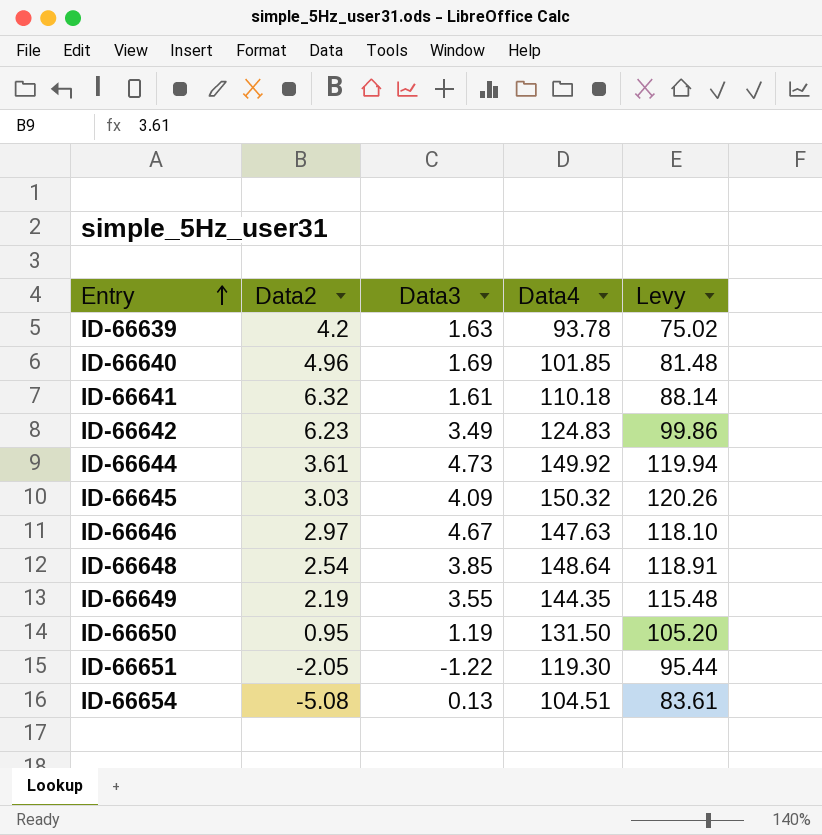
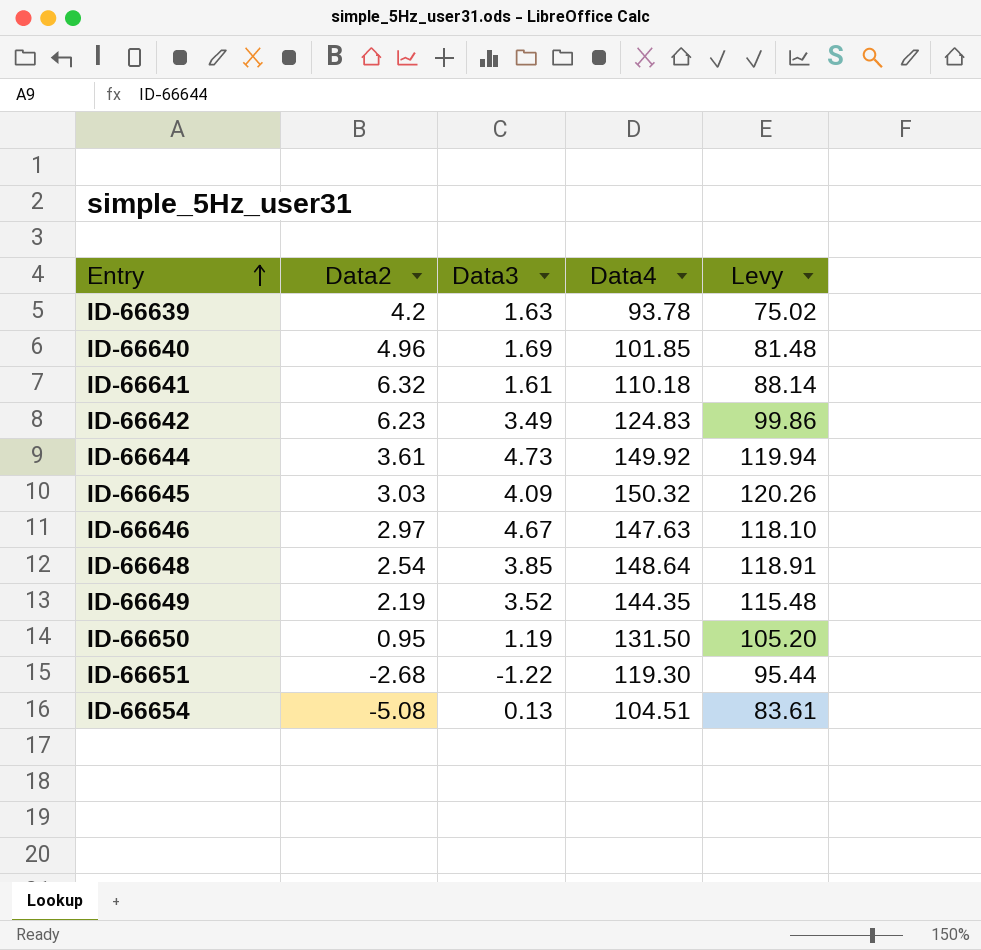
ID-66649 | Data3: 3.55 -> 3.52
ID-66651 | Data2: -2.05 -> -2.68

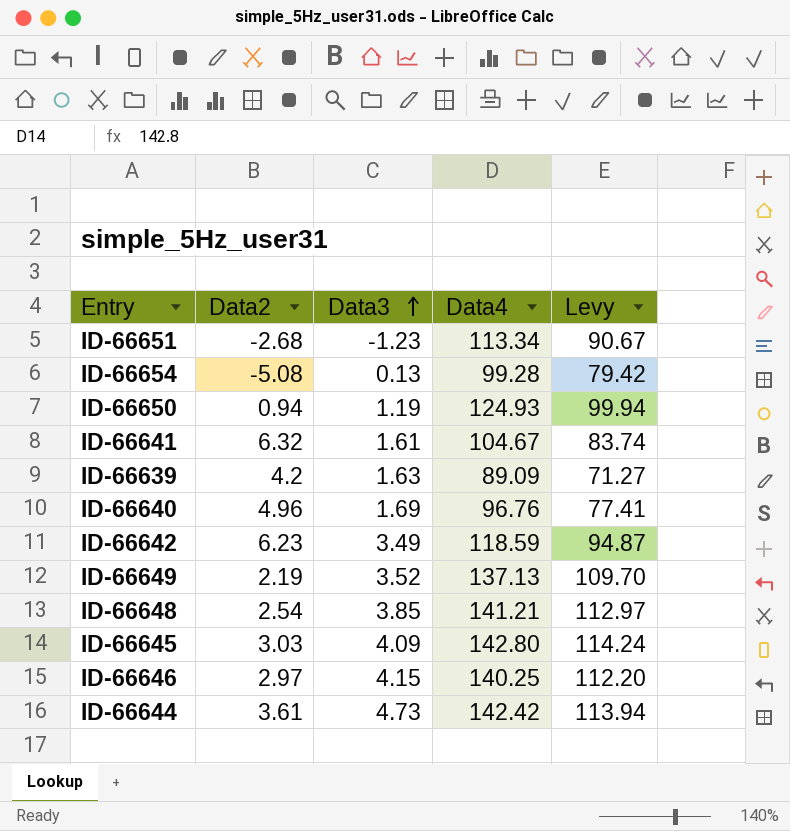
row order: Entry ascending -> Data3 ascending
ID-66651 | Data3: -1.22 -> -1.23
ID-66651 | Data4: 119.30 -> 113.34
ID-66651 | Levy: 95.44 -> 90.67
ID-66654 | Data4: 104.51 -> 99.28
ID-66654 | Levy: 83.61 -> 79.42
ID-66650 | Data2: 0.95 -> 0.94
ID-66650 | Data4: 131.50 -> 124.93
ID-66650 | Levy: 105.20 -> 99.94
ID-66641 | Data4: 110.18 -> 104.67
ID-66641 | Levy: 88.14 -> 83.74
ID-66639 | Data4: 93.78 -> 89.09
ID-66639 | Levy: 75.02 -> 71.27
ID-66640 | Data4: 101.85 -> 96.76
ID-66640 | Levy: 81.48 -> 77.41
ID-66642 | Data4: 124.83 -> 118.59
ID-66642 | Levy: 99.86 -> 94.87
ID-66649 | Data4: 144.35 -> 137.13
ID-66649 | Levy: 115.48 -> 109.70
ID-66648 | Data4: 148.64 -> 141.21
ID-66648 | Levy: 118.91 -> 112.97
ID-66645 | Data4: 150.32 -> 142.80
ID-66645 | Levy: 120.26 -> 114.24
ID-66646 | Data3: 4.67 -> 4.15
ID-66646 | Data4: 147.63 -> 140.25
ID-66646 | Levy: 118.10 -> 112.20
ID-66644 | Data4: 149.92 -> 142.42
ID-66644 | Levy: 119.94 -> 113.94

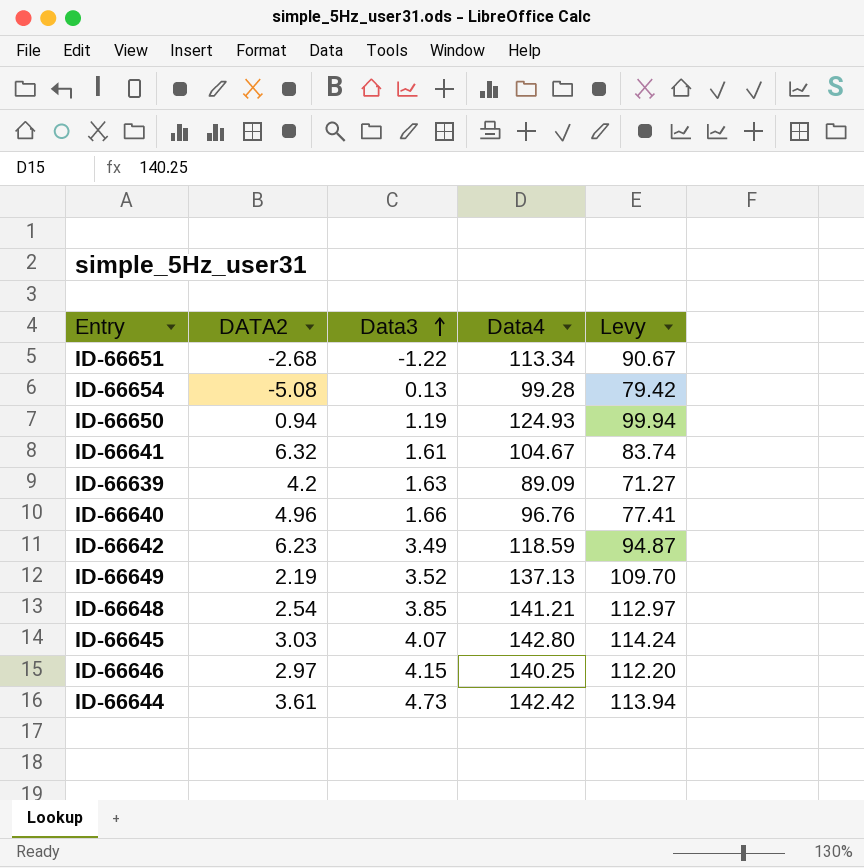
column name: Data2 -> DATA2
ID-66651 | Data3: -1.23 -> -1.22
ID-66640 | Data3: 1.69 -> 1.66
ID-66645 | Data3: 4.09 -> 4.07

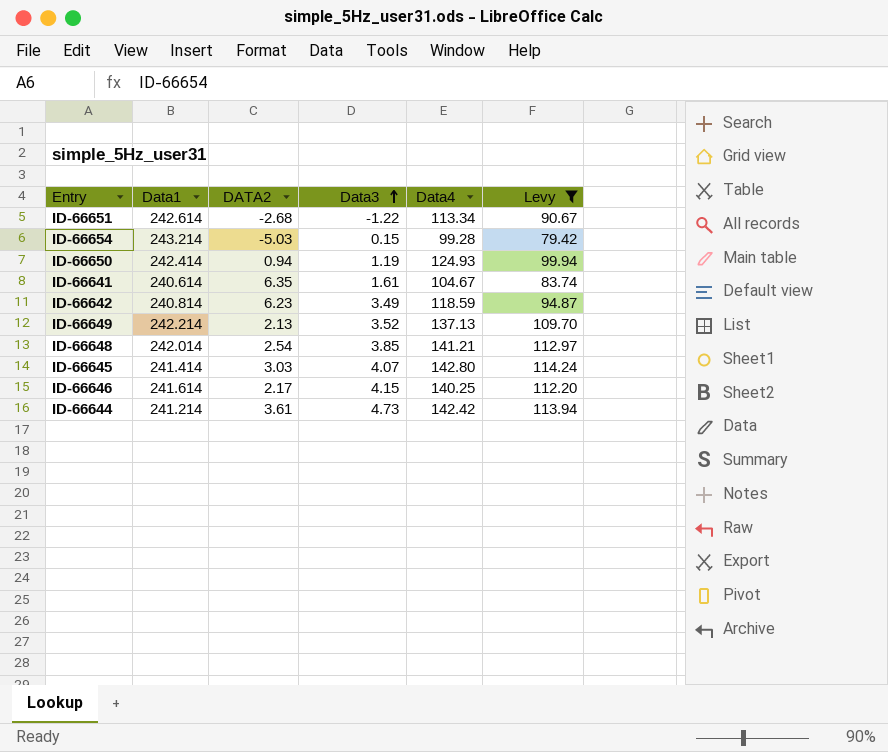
filter: none -> Levy >= 79.42
column Data1 | position: none -> 2
ID-66654 | DATA2: -5.08 -> -5.03
ID-66654 | Data3: 0.13 -> 0.15
ID-66641 | DATA2: 6.32 -> 6.35
ID-66649 | DATA2: 2.19 -> 2.13
ID-66646 | DATA2: 2.97 -> 2.17

